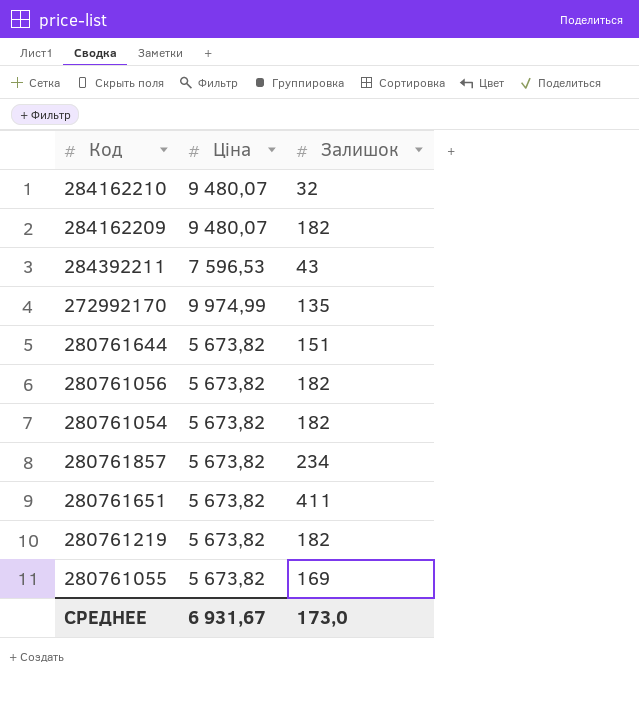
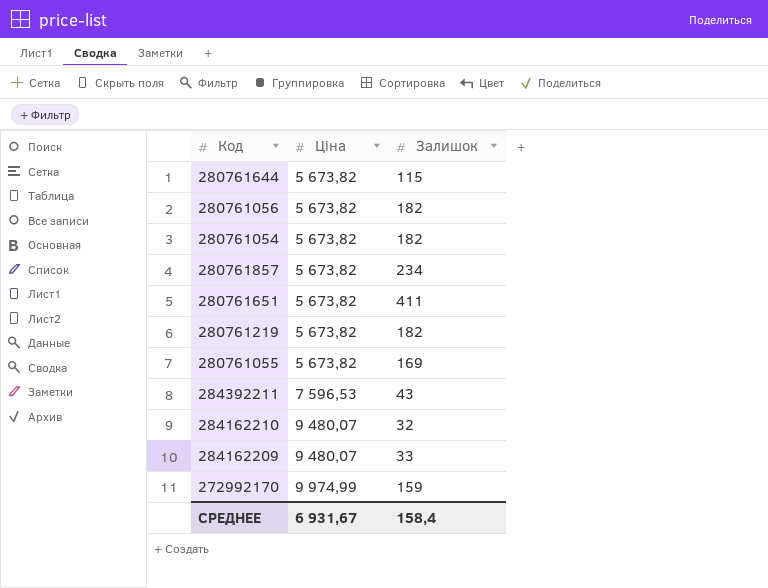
row order: none -> Ціна ascending
280761644 | Залишок: 151 -> 115
284162209 | Залишок: 182 -> 33
272992170 | Залишок: 135 -> 159
СРЕДНЕЕ | Залишок: 173,0 -> 158,4

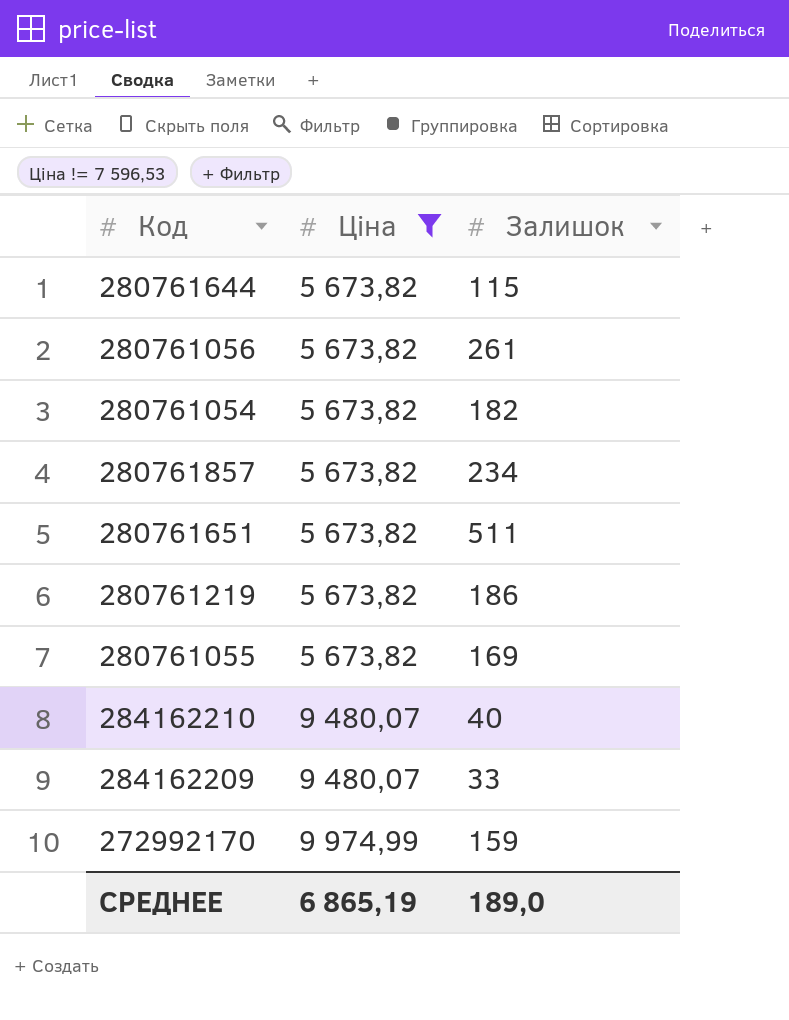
filter: none -> Ціна != 7 596,53
280761056 | Залишок: 182 -> 261
280761651 | Залишок: 411 -> 511
280761219 | Залишок: 182 -> 186
284162210 | Залишок: 32 -> 40
СРЕДНЕЕ | Ціна: 6 931,67 -> 6 865,19
СРЕДНЕЕ | Залишок: 158,4 -> 189,0

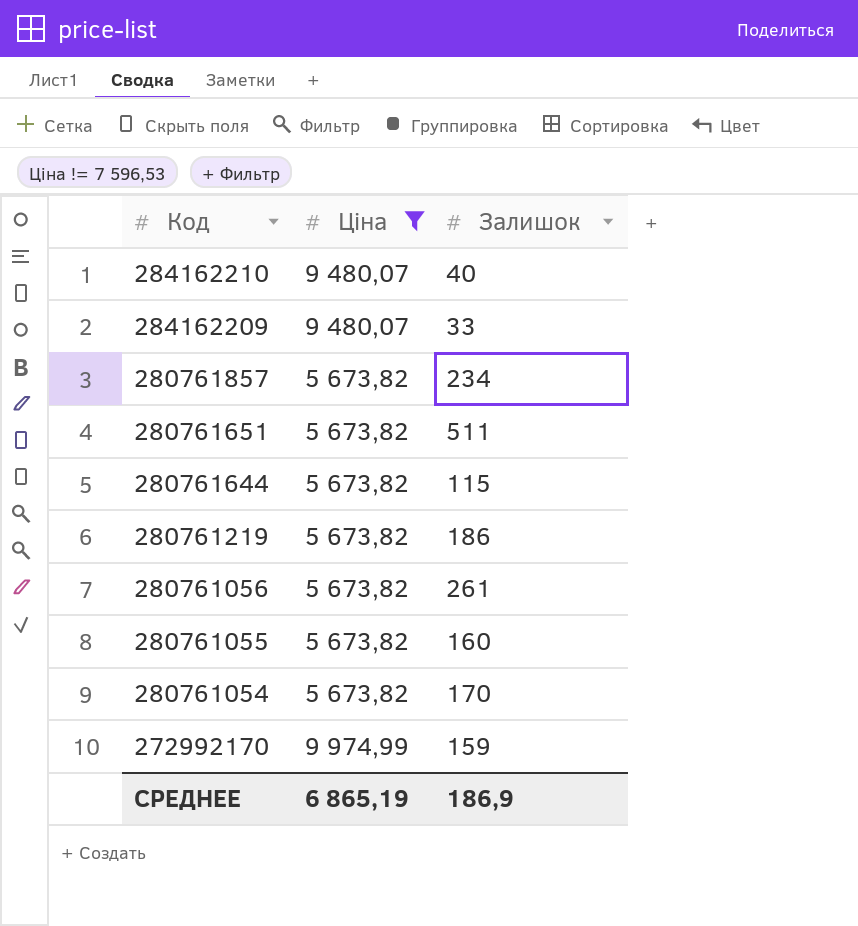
row order: Ціна ascending -> Код descending
280761055 | Залишок: 169 -> 160
280761054 | Залишок: 182 -> 170
СРЕДНЕЕ | Залишок: 189,0 -> 186,9

